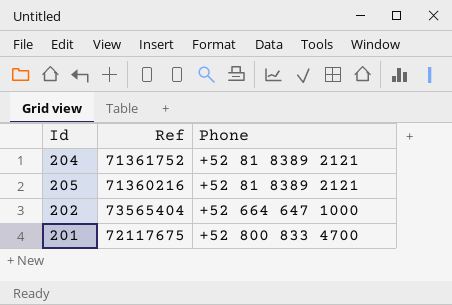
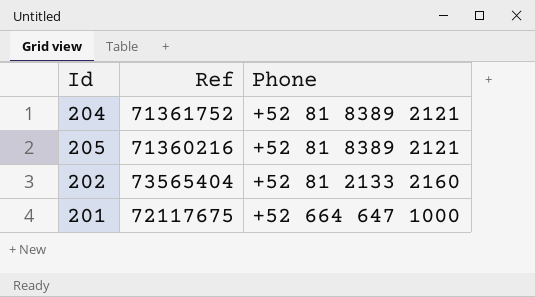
202 | Phone: +52 664 647 1000 -> +52 81 2133 2160
201 | Phone: +52 800 833 4700 -> +52 664 647 1000

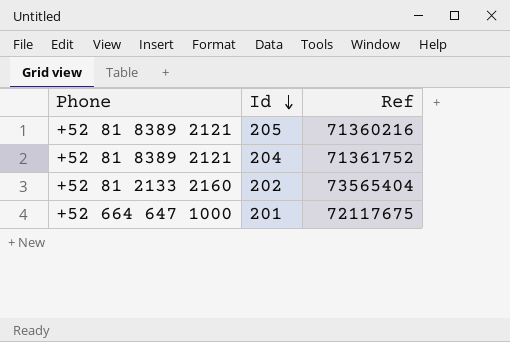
row order: none -> Id descending
column Phone | position: 3 -> 1

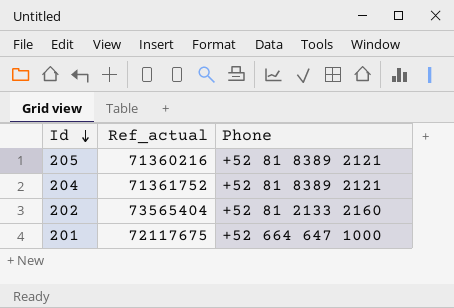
column name: Ref -> Ref_actual
column Phone | position: 1 -> 3

